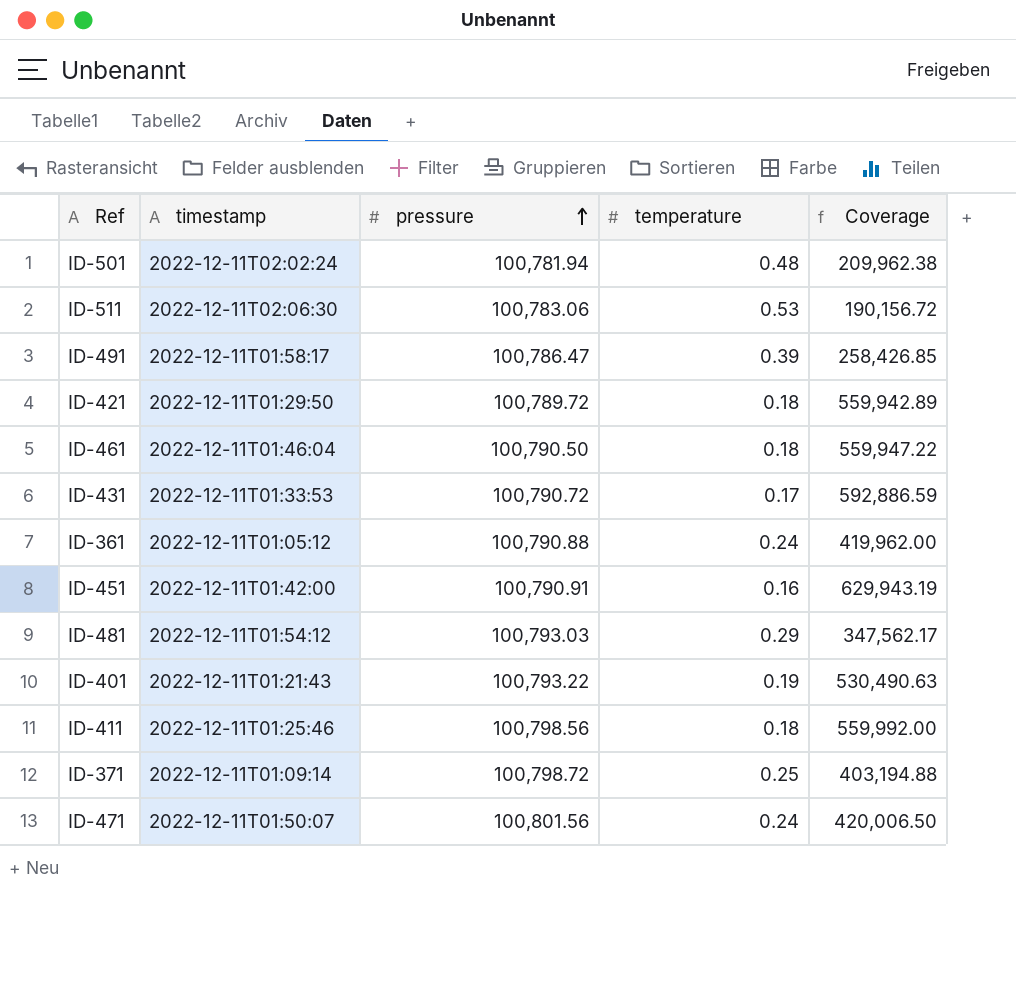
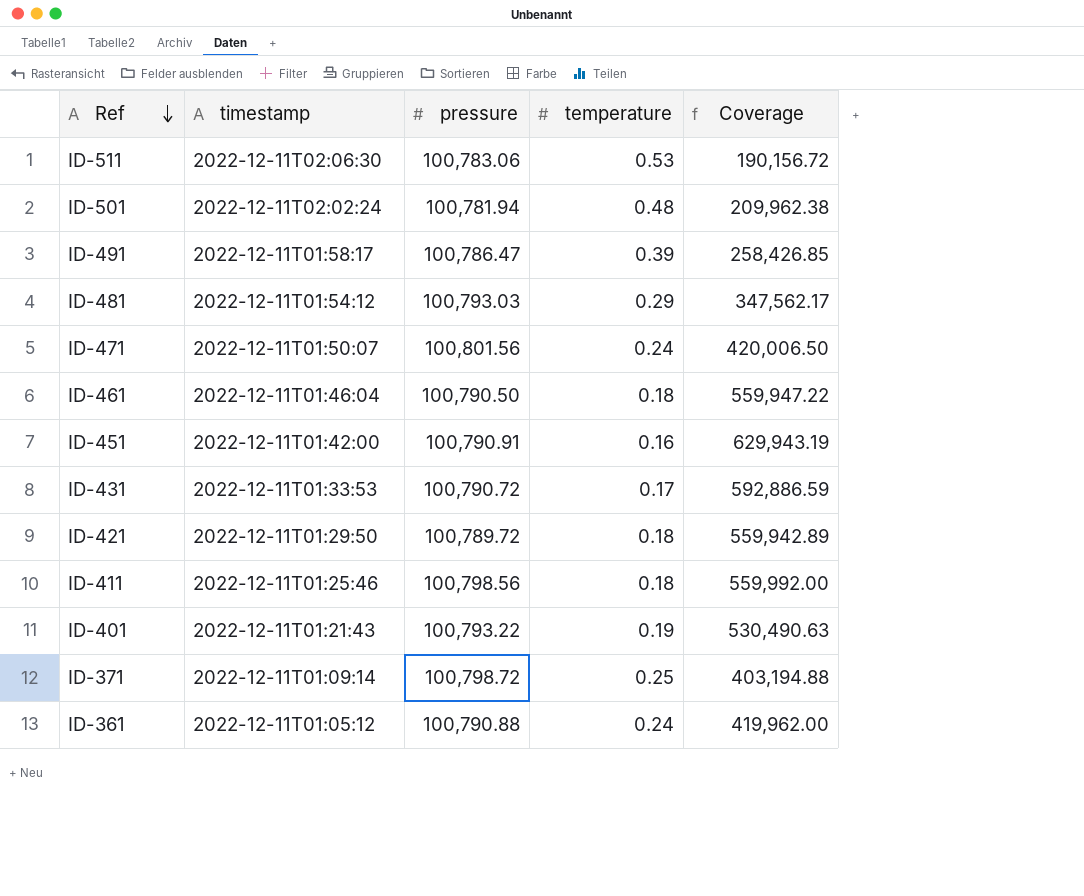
row order: pressure ascending -> Ref descending

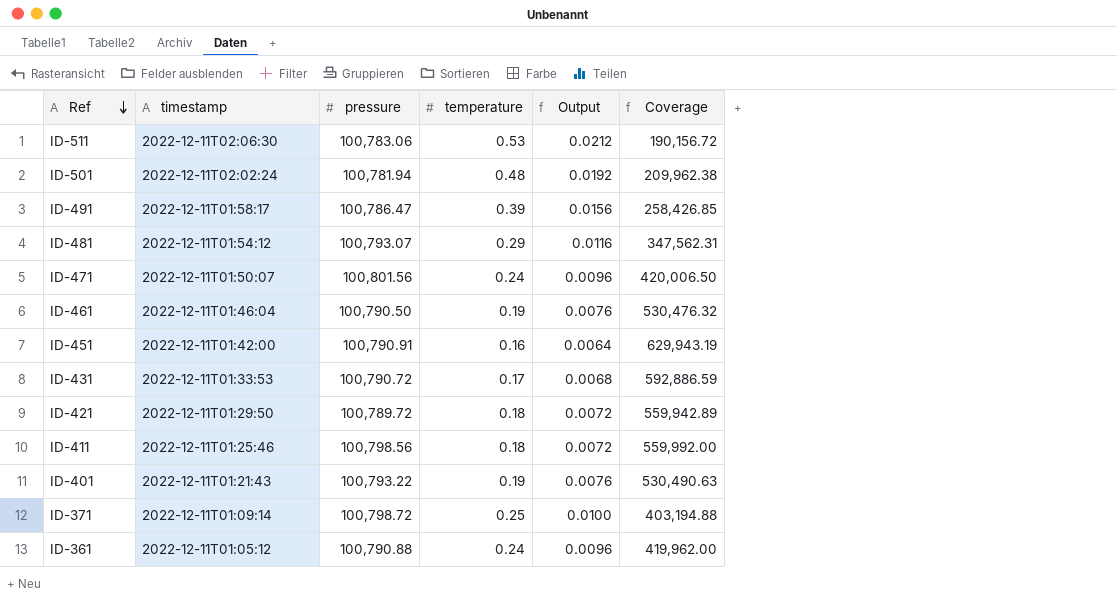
column Output | formula: none -> [temperature] * 0.04
ID-481 | pressure: 100,793.03 -> 100,793.07
ID-481 | Coverage: 347,562.17 -> 347,562.31
ID-461 | temperature: 0.18 -> 0.19
ID-461 | Coverage: 559,947.22 -> 530,476.32

